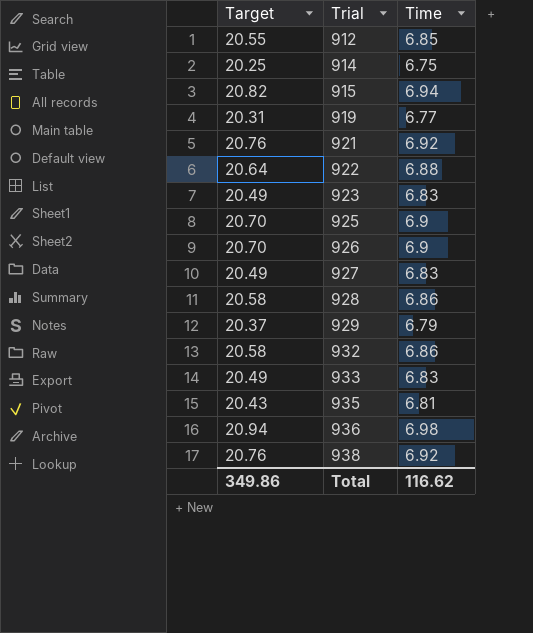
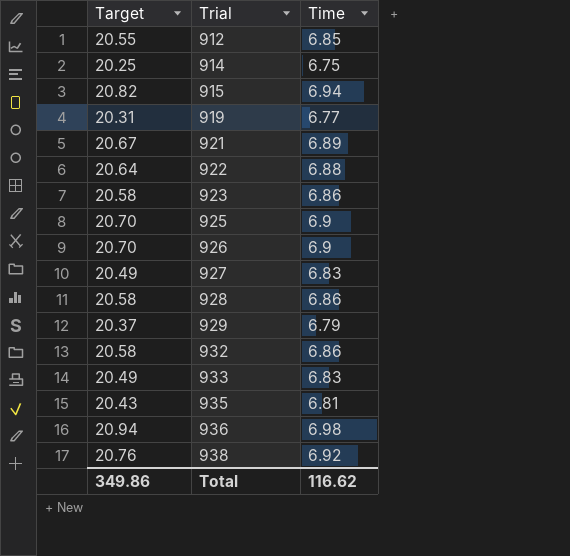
921 | Target: 20.76 -> 20.67
921 | Time: 6.92 -> 6.89
923 | Target: 20.49 -> 20.58
923 | Time: 6.83 -> 6.86

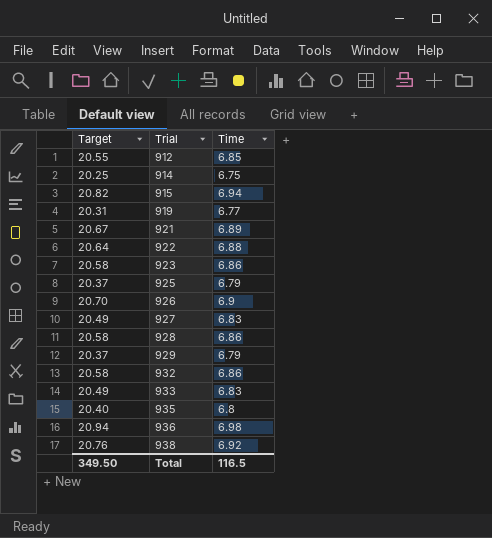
925 | Target: 20.70 -> 20.37
925 | Time: 6.9 -> 6.79
935 | Target: 20.43 -> 20.40
935 | Time: 6.81 -> 6.8
Total | Target: 349.86 -> 349.50
Total | Time: 116.62 -> 116.5

